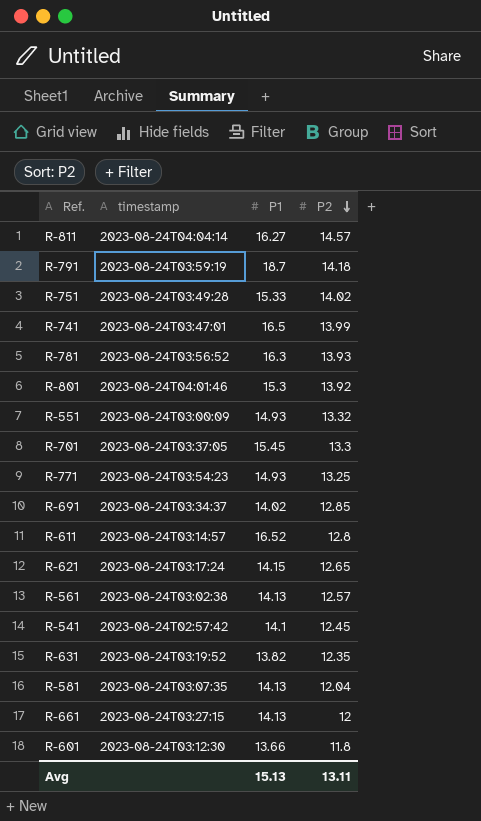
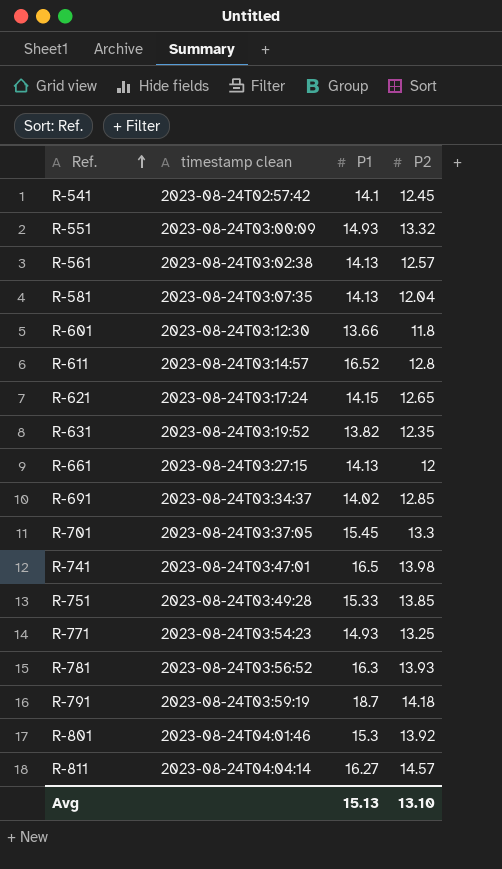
row order: P2 descending -> Ref. ascending
column name: timestamp -> timestamp clean
R-741 | P2: 13.99 -> 13.98
R-751 | P2: 14.02 -> 13.85
Avg | P2: 13.11 -> 13.10

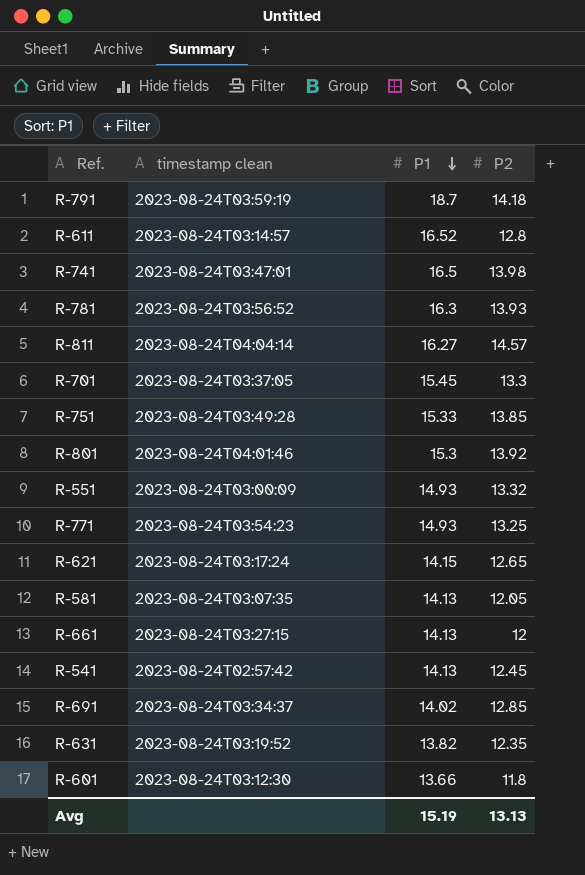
row order: Ref. ascending -> P1 descending
row R-561: 2023-08-24T03:02:38 | 14.13 | 12.57 -> none
R-581 | P2: 12.04 -> 12.05
R-541 | P1: 14.1 -> 14.13
Avg | P1: 15.13 -> 15.19
Avg | P2: 13.10 -> 13.13

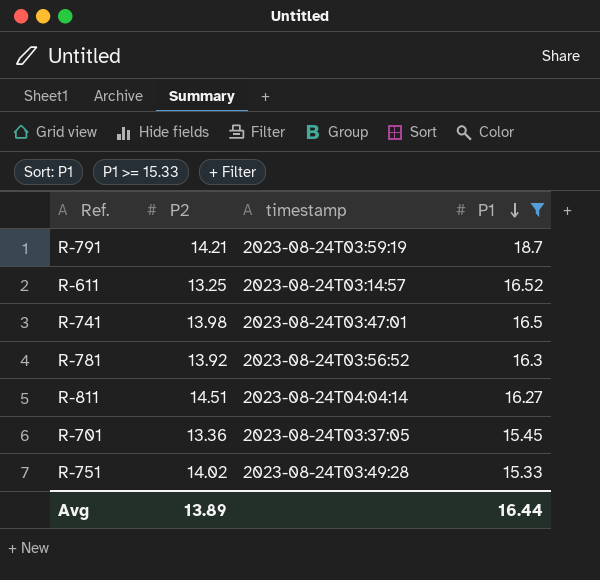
filter: none -> P1 >= 15.33
column P2 | position: 4 -> 2
column name: timestamp clean -> timestamp
R-791 | P2: 14.18 -> 14.21
R-611 | P2: 12.8 -> 13.25
R-781 | P2: 13.93 -> 13.92
R-811 | P2: 14.57 -> 14.51
R-701 | P2: 13.3 -> 13.36
R-751 | P2: 13.85 -> 14.02
Avg | P2: 13.13 -> 13.89
Avg | P1: 15.19 -> 16.44

